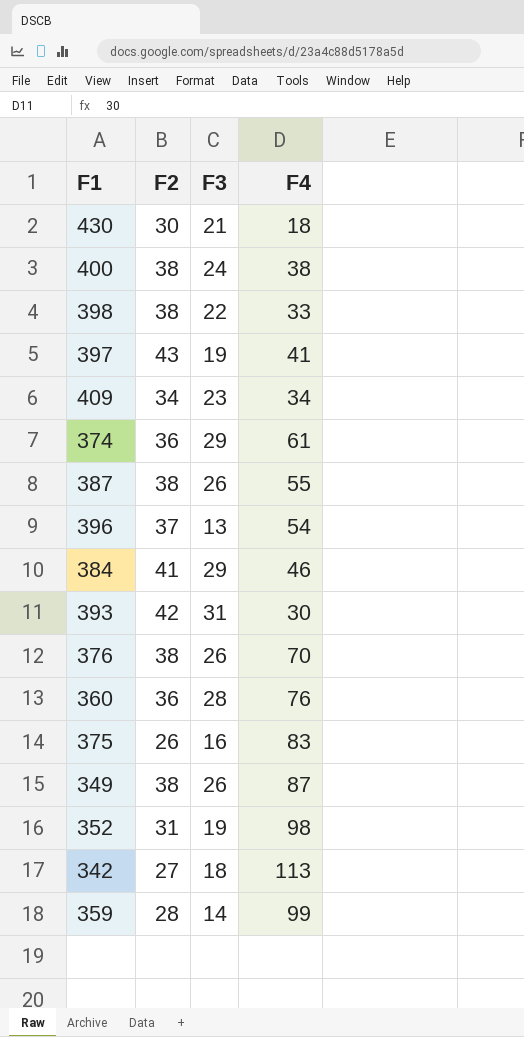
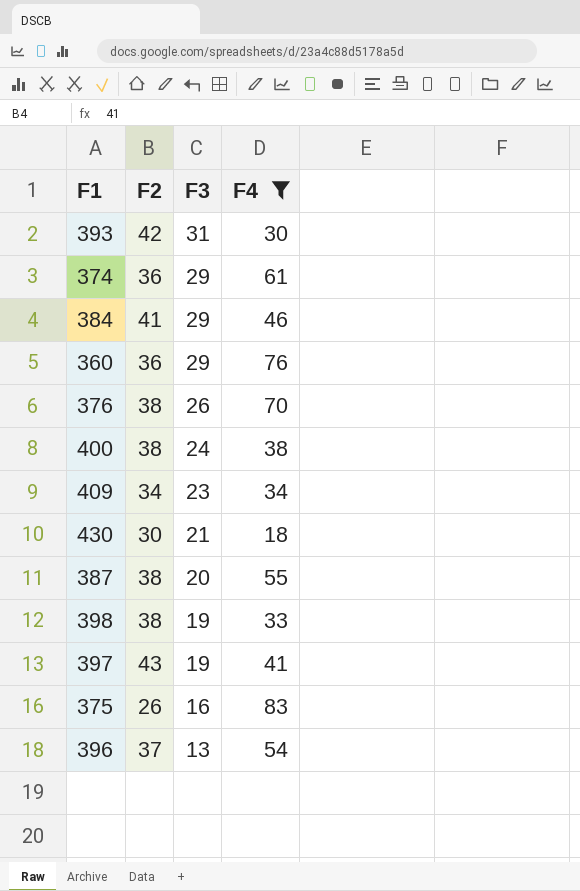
filter: none -> F4 <= 83
row order: none -> F3 descending
360 | F3: 28 -> 29
387 | F3: 26 -> 20
398 | F3: 22 -> 19

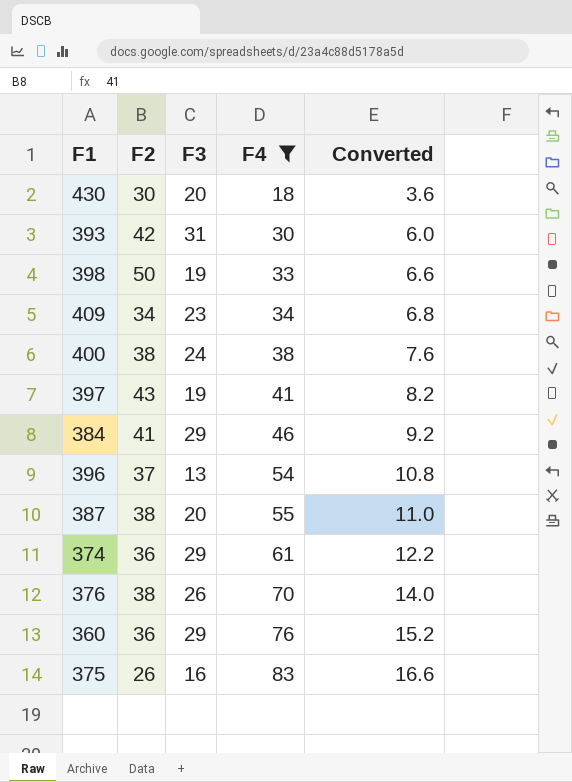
row order: F3 descending -> F4 ascending
column Converted | formula: none -> [F4] * 0.2
430 | F3: 21 -> 20
398 | F2: 38 -> 50

